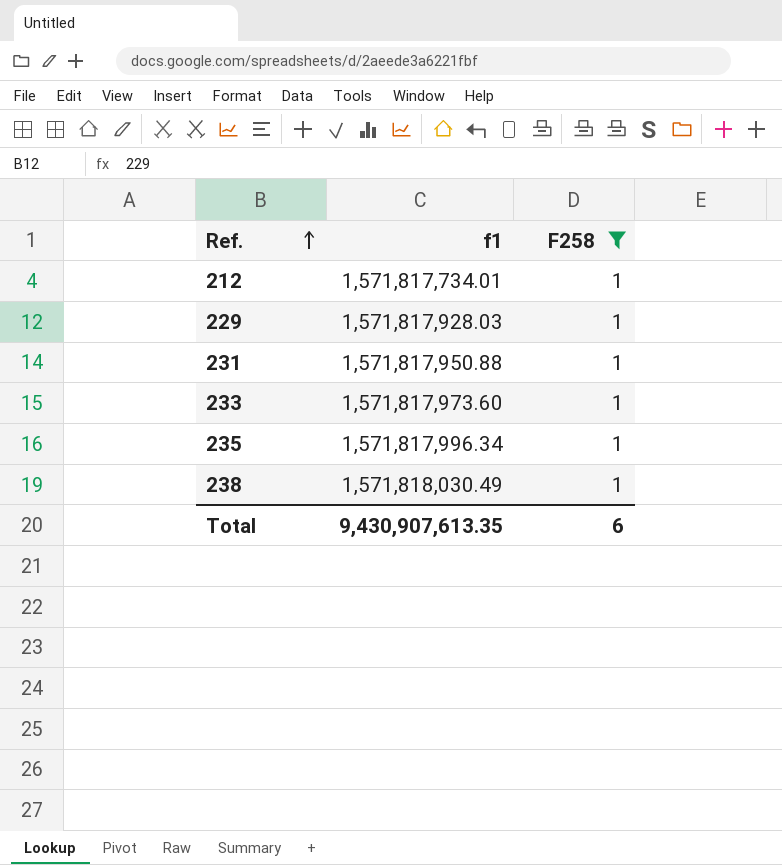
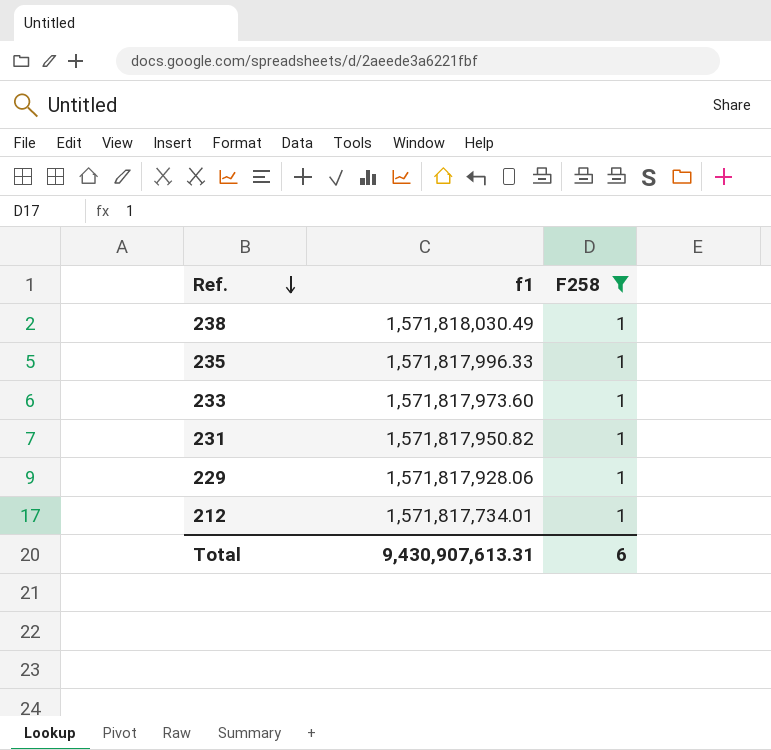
row order: Ref. ascending -> Ref. descending
235 | f1: 1,571,817,996.34 -> 1,571,817,996.33
231 | f1: 1,571,817,950.88 -> 1,571,817,950.82
229 | f1: 1,571,817,928.03 -> 1,571,817,928.06
Total | f1: 9,430,907,613.35 -> 9,430,907,613.31

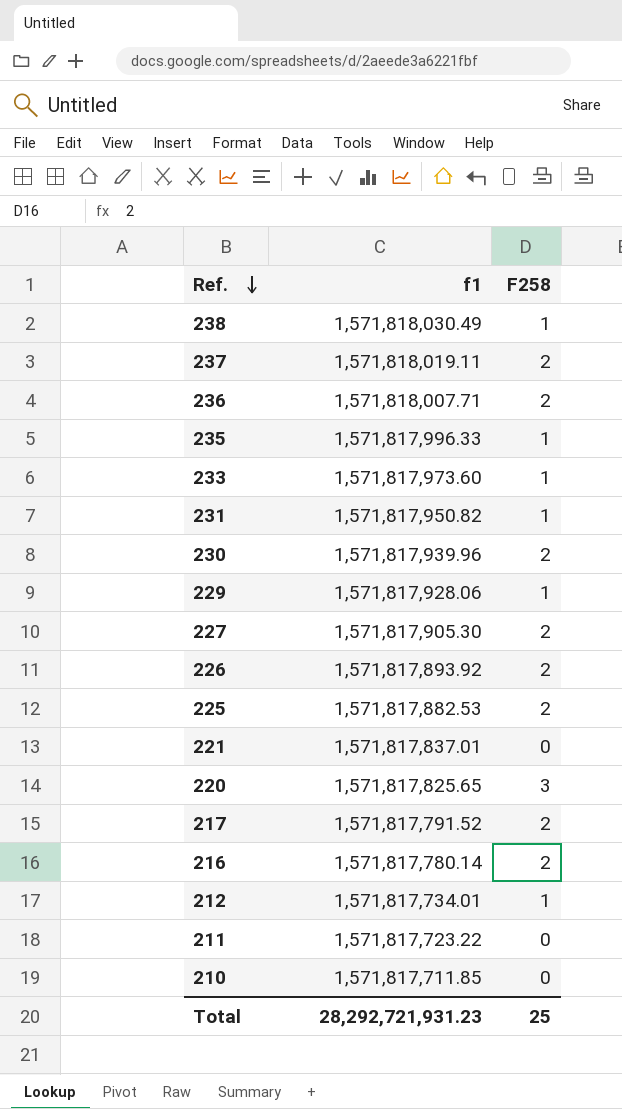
filter: F258 = 1 -> none
Total | f1: 9,430,907,613.31 -> 28,292,721,931.23
Total | F258: 6 -> 25

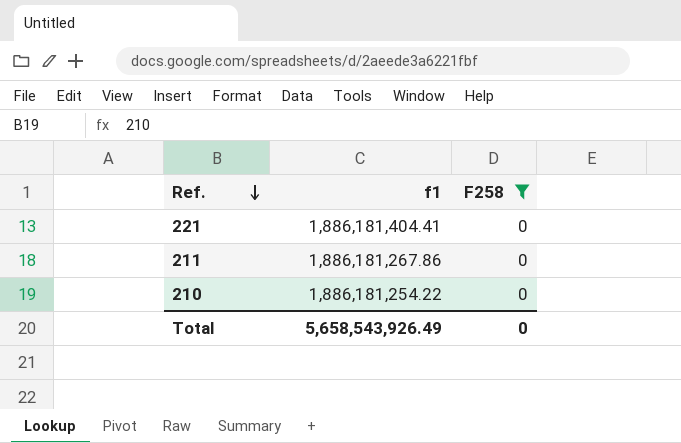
filter: none -> F258 = 0
221 | f1: 1,571,817,837.01 -> 1,886,181,404.41
211 | f1: 1,571,817,723.22 -> 1,886,181,267.86
210 | f1: 1,571,817,711.85 -> 1,886,181,254.22
Total | f1: 28,292,721,931.23 -> 5,658,543,926.49
Total | F258: 25 -> 0

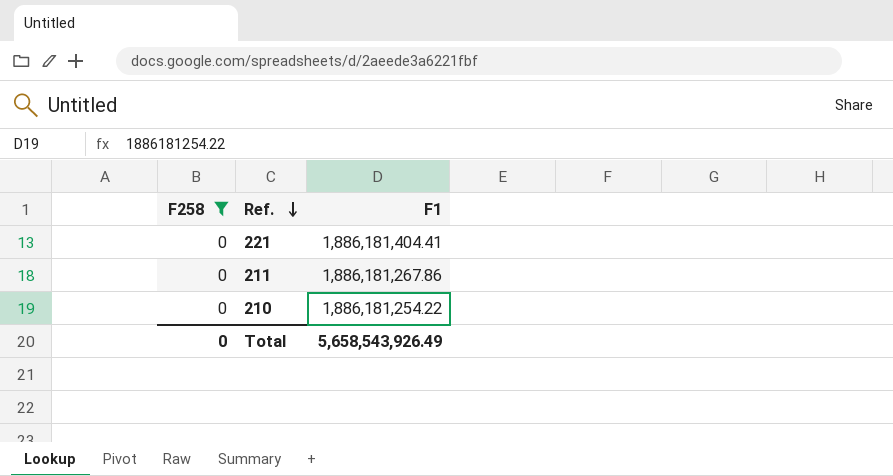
column F258 | position: 3 -> 1
column name: f1 -> F1

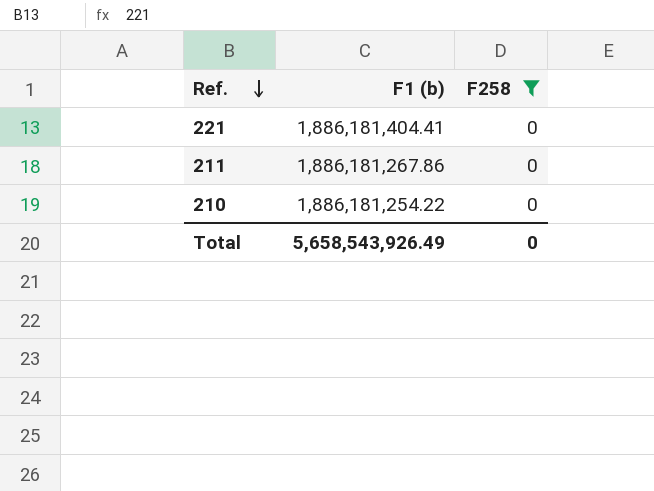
column name: F1 -> F1 (b)
column F258 | position: 1 -> 3

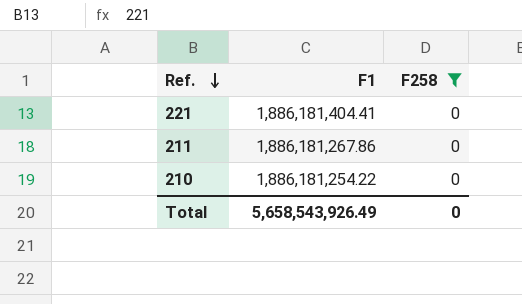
column name: F1 (b) -> F1

